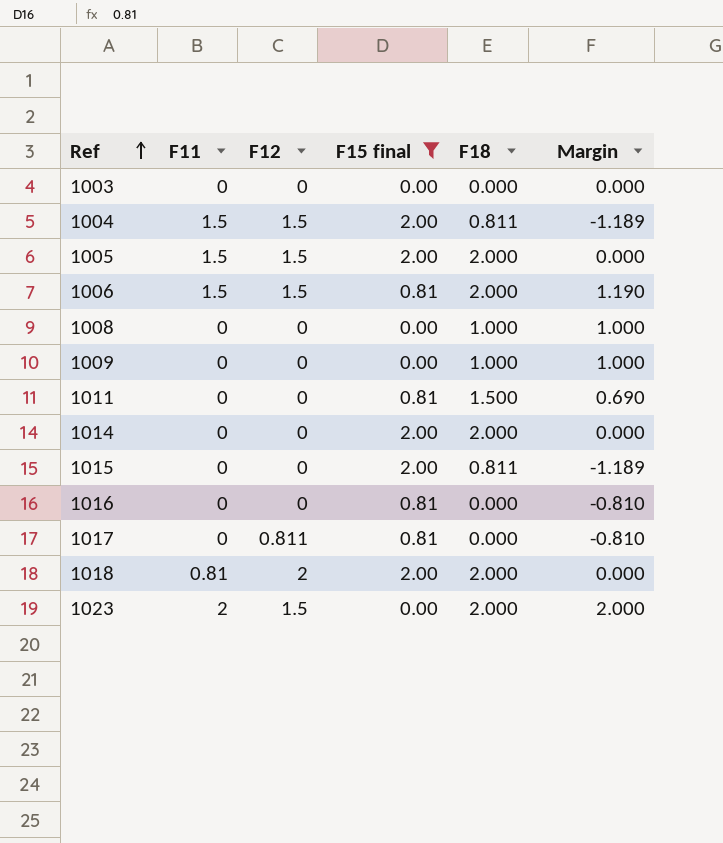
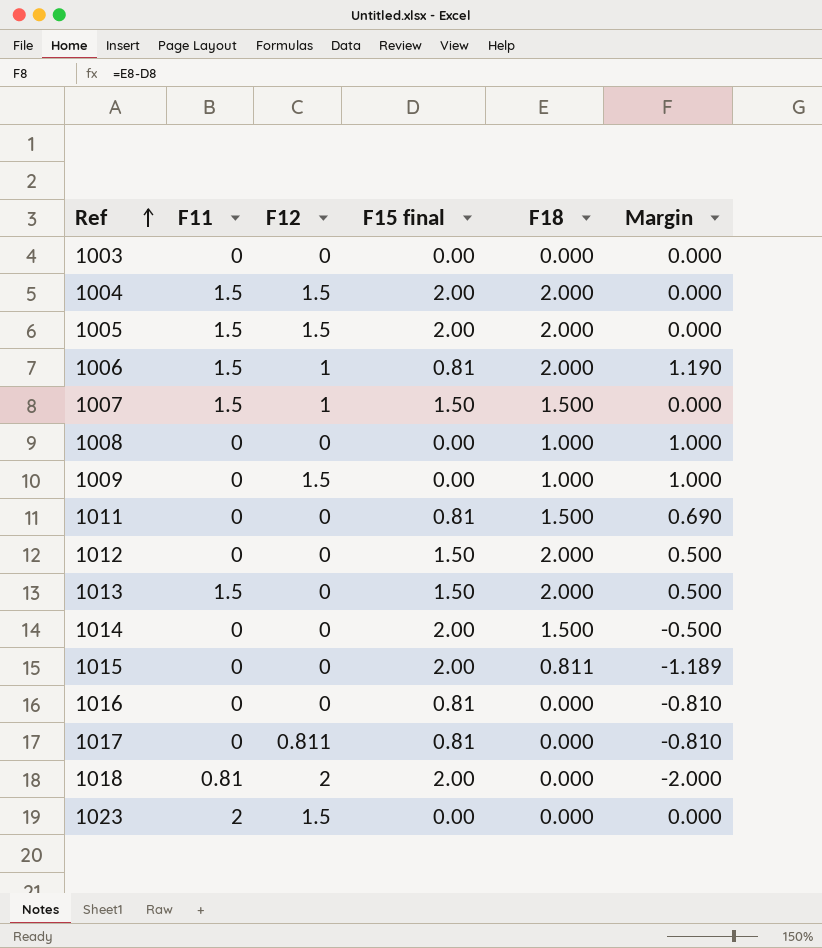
filter: F15 final != 1.50 -> none
1004 | F18: 0.811 -> 2.000
1004 | Margin: -1.189 -> 0.000
1006 | F12: 1.5 -> 1
1009 | F12: 0 -> 1.5
1014 | F18: 2.000 -> 1.500
1014 | Margin: 0.000 -> -0.500
1018 | F18: 2.000 -> 0.000
1018 | Margin: 0.000 -> -2.000
1023 | F18: 2.000 -> 0.000
1023 | Margin: 2.000 -> 0.000

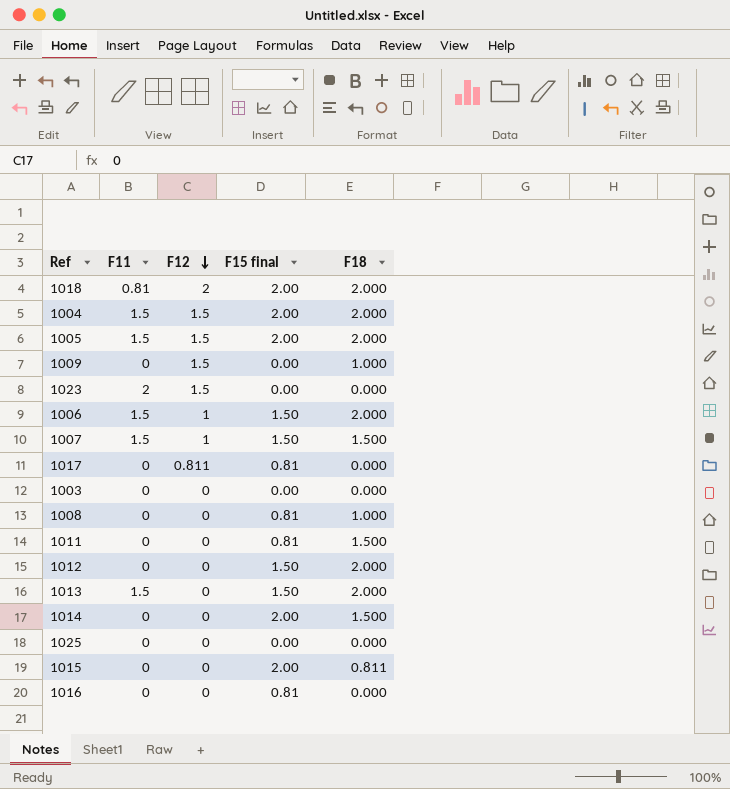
row order: Ref ascending -> F12 descending
column Margin | formula: [F18] - [F15 final] -> none
1018 | F18: 0.000 -> 2.000
1006 | F15 final: 0.81 -> 1.50
1008 | F15 final: 0.00 -> 0.81
row 1025: none -> 0 | 0 | 0.00 | 0.000

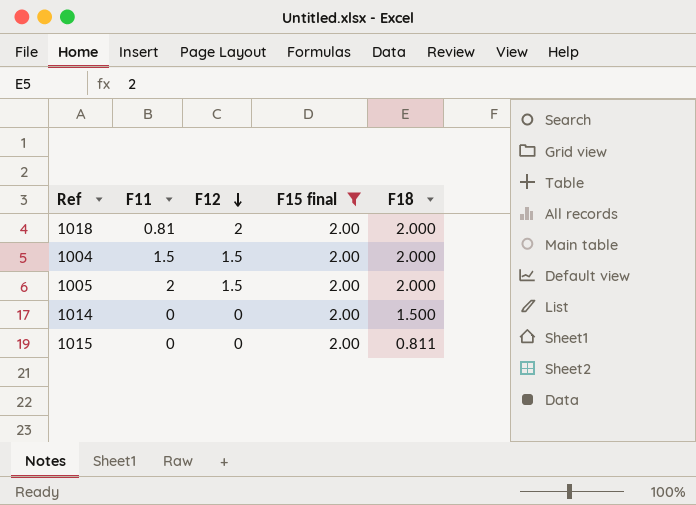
filter: none -> F15 final = 2.00
1005 | F11: 1.5 -> 2

